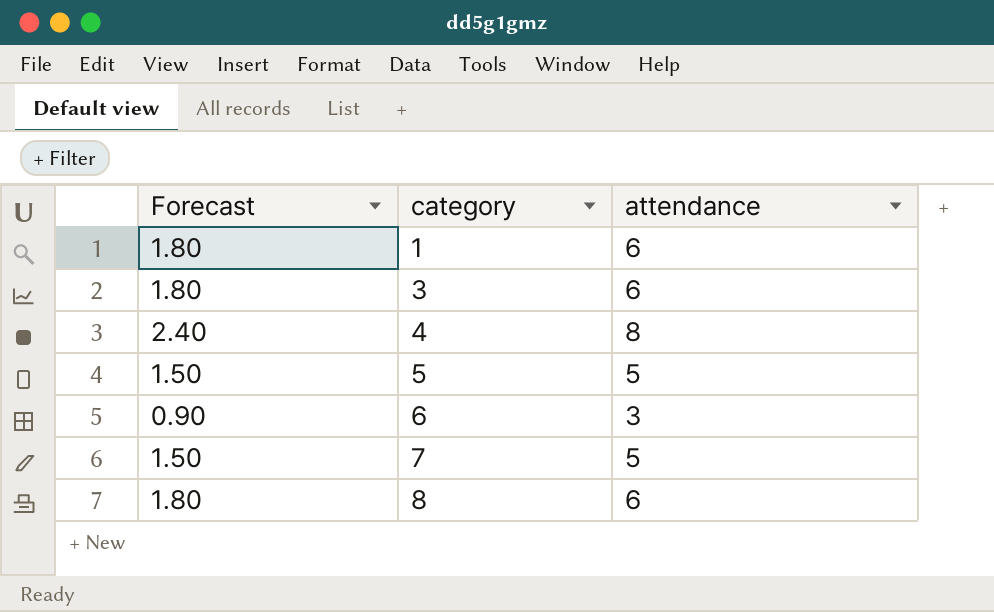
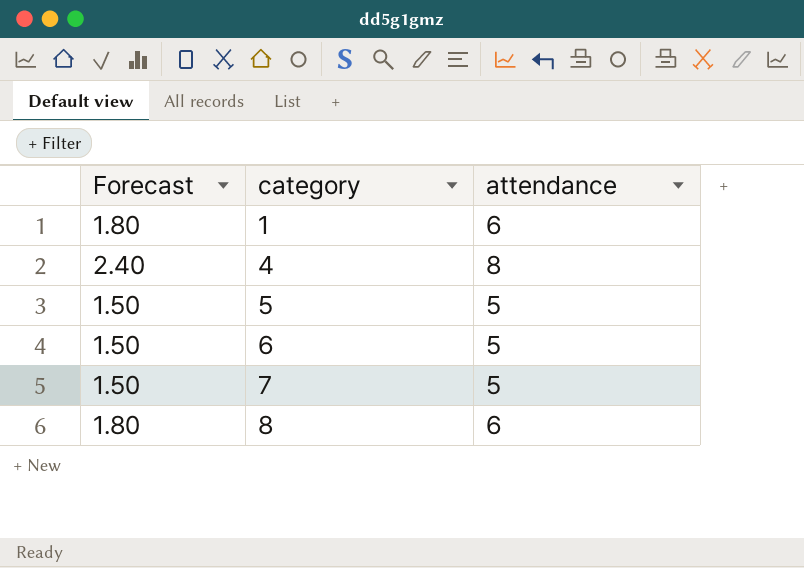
row 3: 1.80 | 6 -> none
6 | Forecast: 0.90 -> 1.50
6 | attendance: 3 -> 5

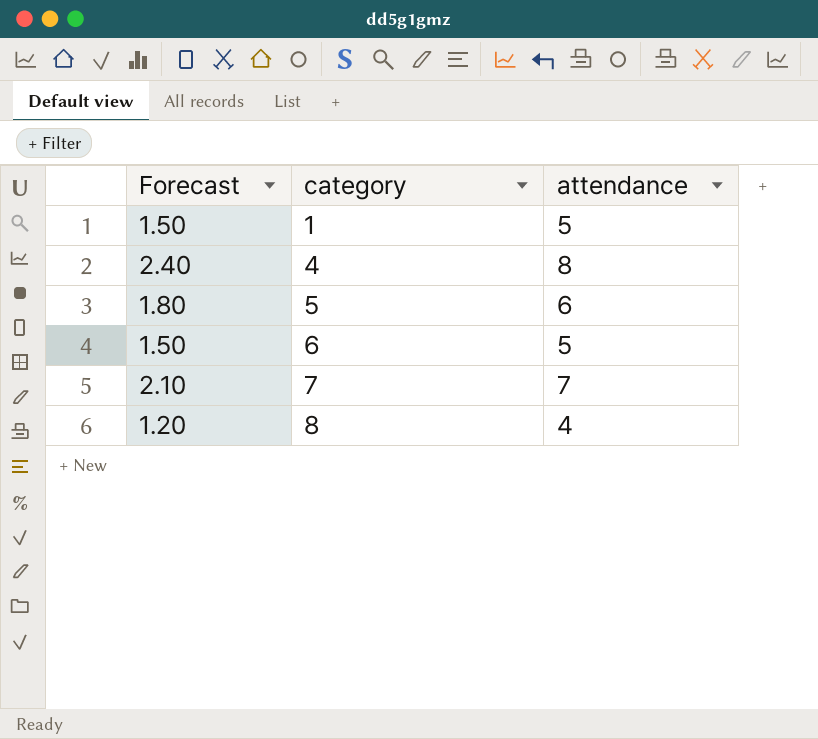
1 | Forecast: 1.80 -> 1.50
1 | attendance: 6 -> 5
5 | Forecast: 1.50 -> 1.80
5 | attendance: 5 -> 6
7 | Forecast: 1.50 -> 2.10
7 | attendance: 5 -> 7
8 | Forecast: 1.80 -> 1.20
8 | attendance: 6 -> 4

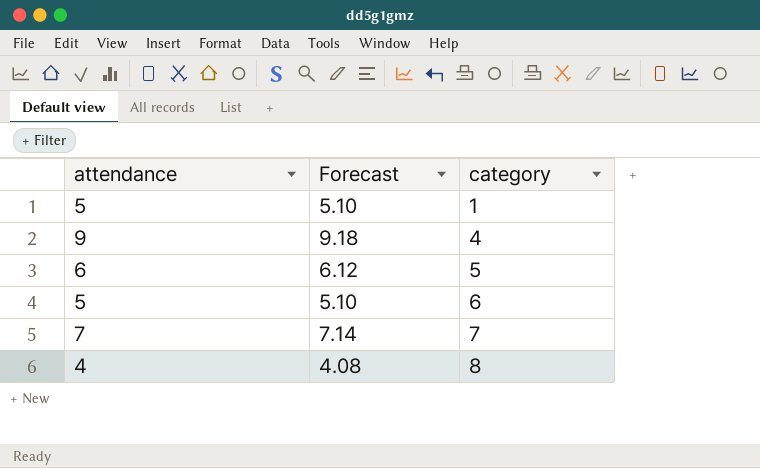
column attendance | position: 3 -> 1
column Forecast | formula: [attendance] * 0.3 -> [attendance] * 1.02
4 | attendance: 8 -> 9

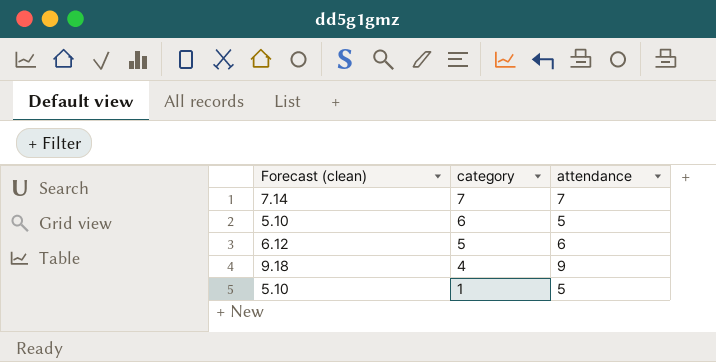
row order: category ascending -> category descending
column name: Forecast -> Forecast (clean)
column attendance | position: 1 -> 3
row 8: 4 | 4.08 -> none

